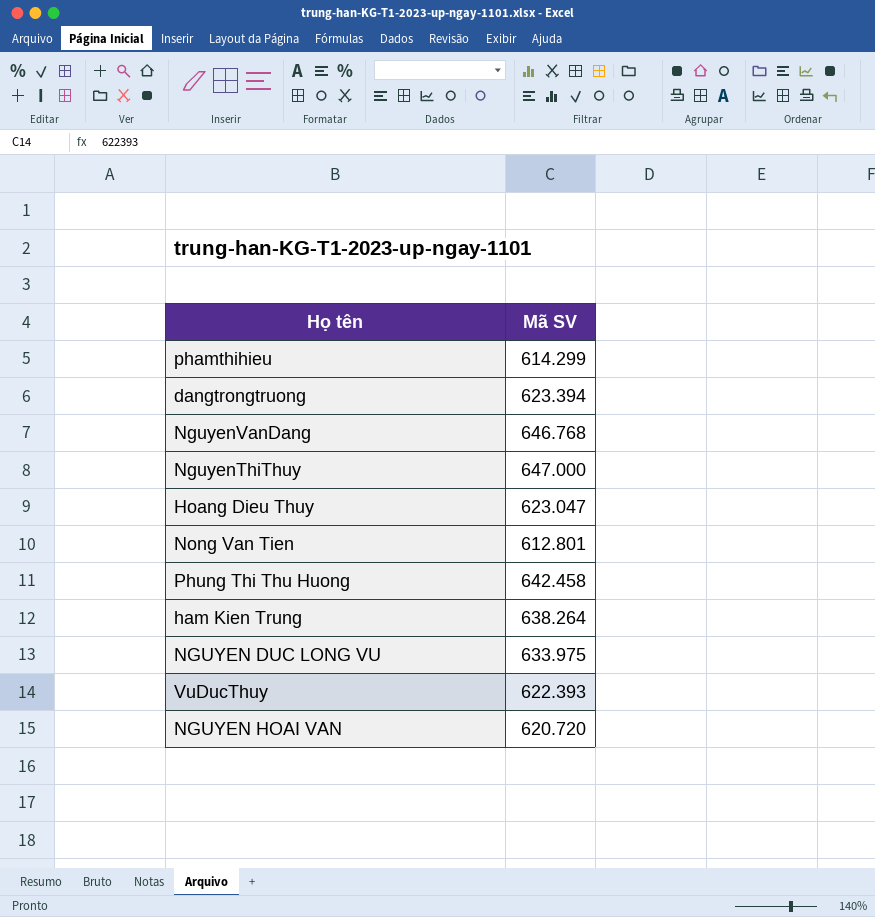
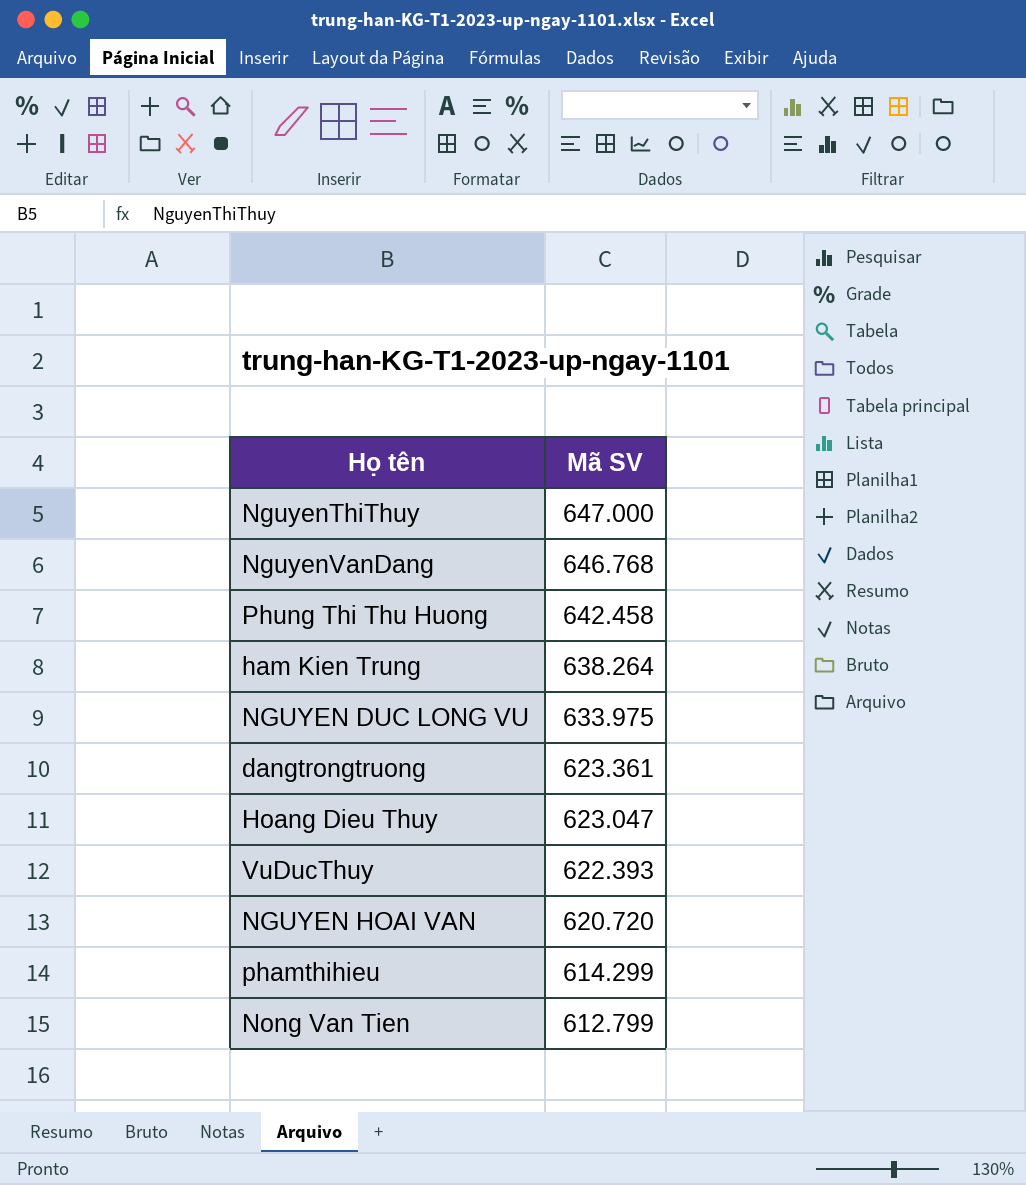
row order: none -> Mã SV descending
dangtrongtruong | Mã SV: 623.394 -> 623.361
Nong Van Tien | Mã SV: 612.801 -> 612.799

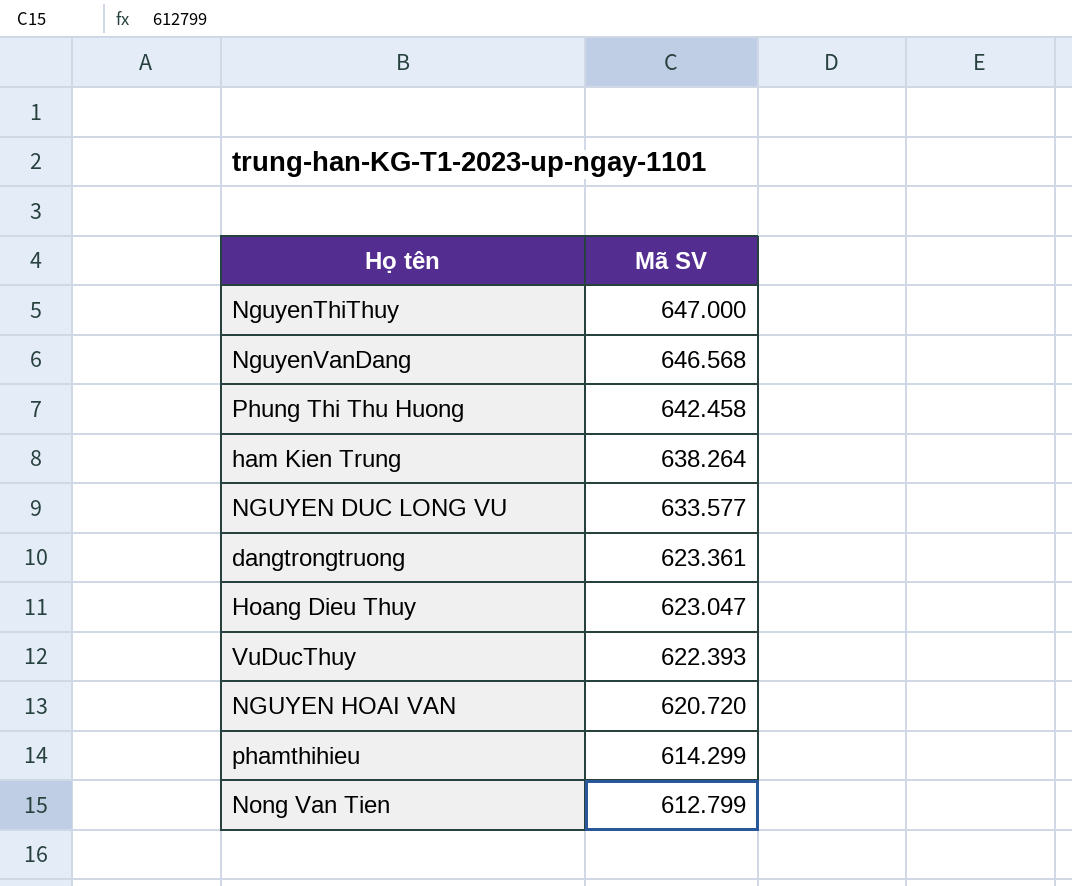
NguyenVanDang | Mã SV: 646.768 -> 646.568
NGUYEN DUC LONG VU | Mã SV: 633.975 -> 633.577

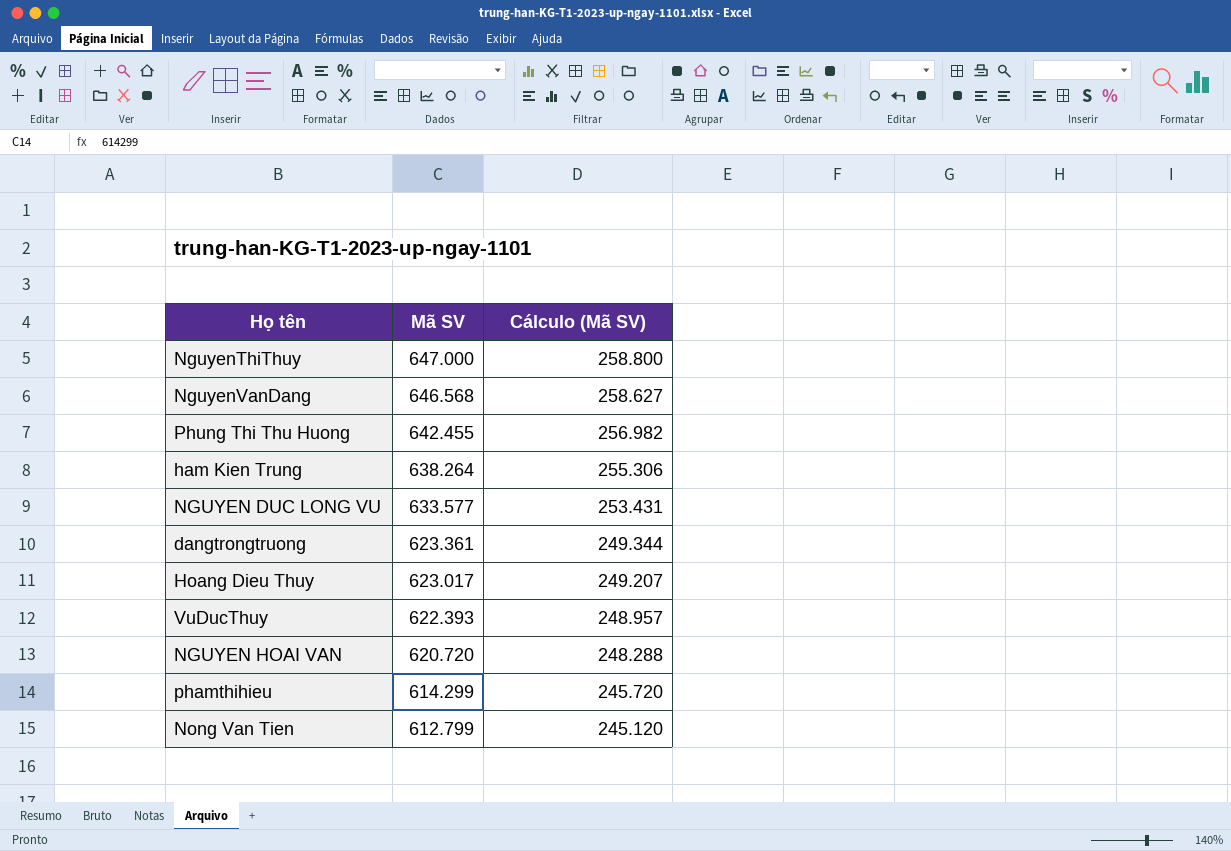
column Cálculo (Mã SV) | formula: none -> [Mã SV] * 0,4
Phung Thi Thu Huong | Mã SV: 642.458 -> 642.455
Hoang Dieu Thuy | Mã SV: 623.047 -> 623.017

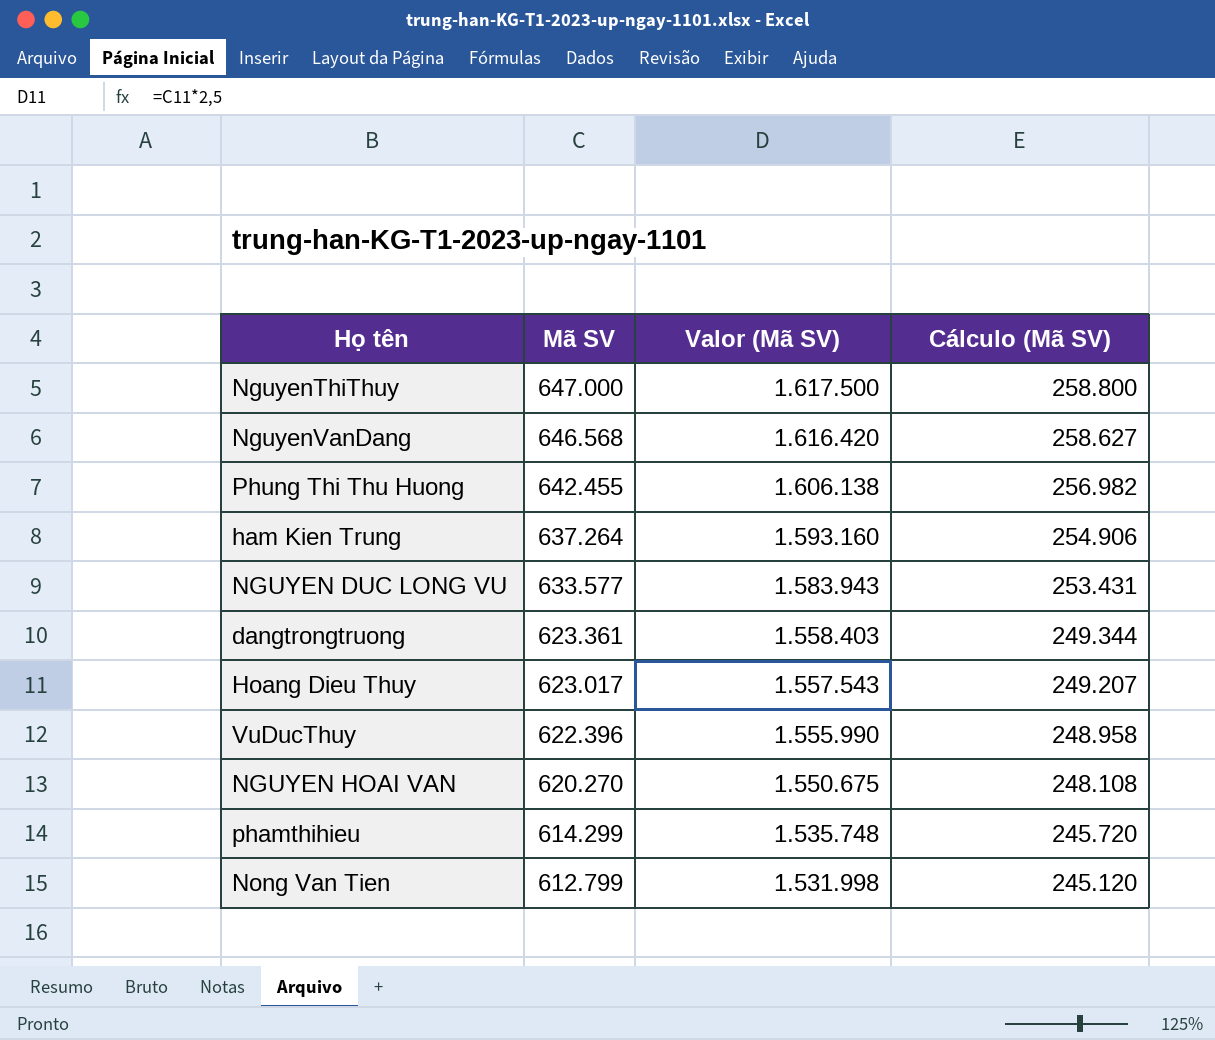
column Valor (Mã SV) | formula: none -> [Mã SV] * 2,5
ham Kien Trung | Mã SV: 638.264 -> 637.264
ham Kien Trung | Cálculo (Mã SV): 255.306 -> 254.906
VuDucThuy | Mã SV: 622.393 -> 622.396
VuDucThuy | Cálculo (Mã SV): 248.957 -> 248.958
NGUYEN HOAI VAN | Mã SV: 620.720 -> 620.270
NGUYEN HOAI VAN | Cálculo (Mã SV): 248.288 -> 248.108

